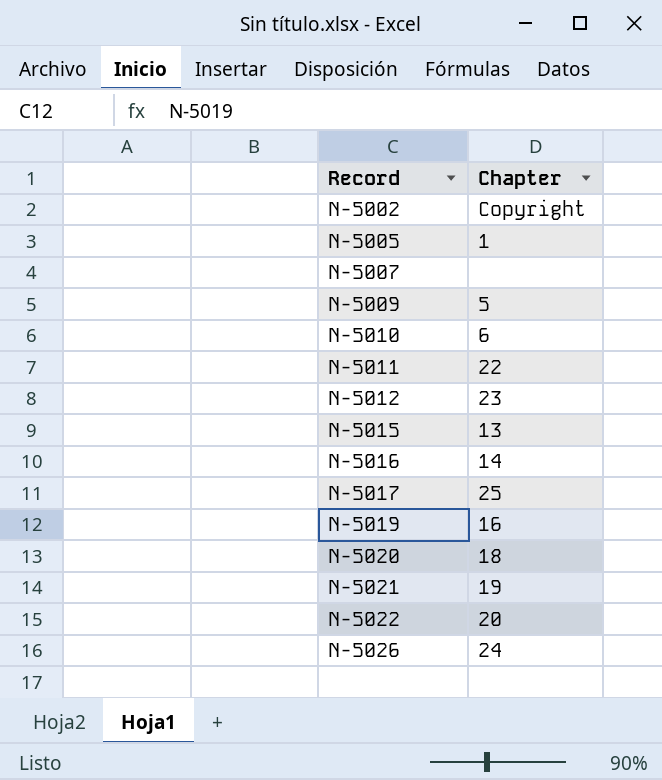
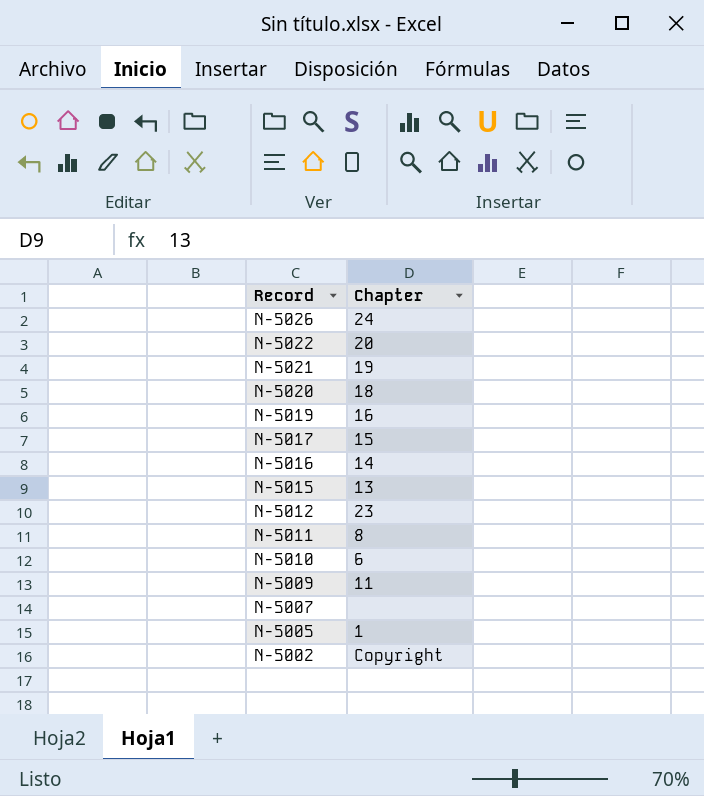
row order: Record ascending -> Record descending
N-5017 | Chapter: 25 -> 15
N-5011 | Chapter: 22 -> 8
N-5009 | Chapter: 5 -> 11

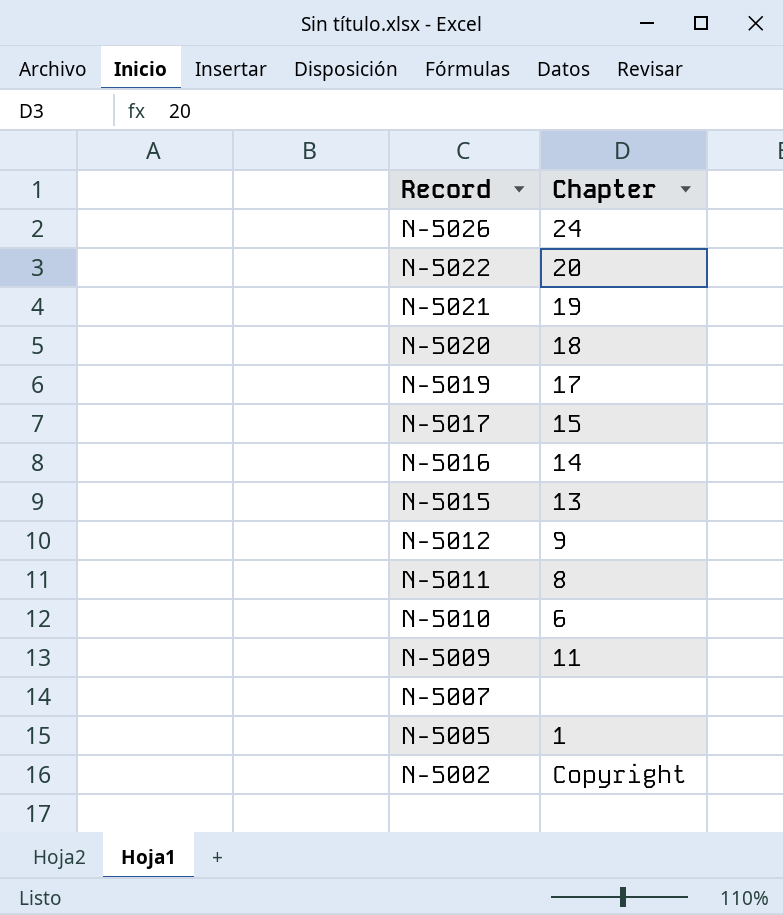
N-5019 | Chapter: 16 -> 17
N-5012 | Chapter: 23 -> 9

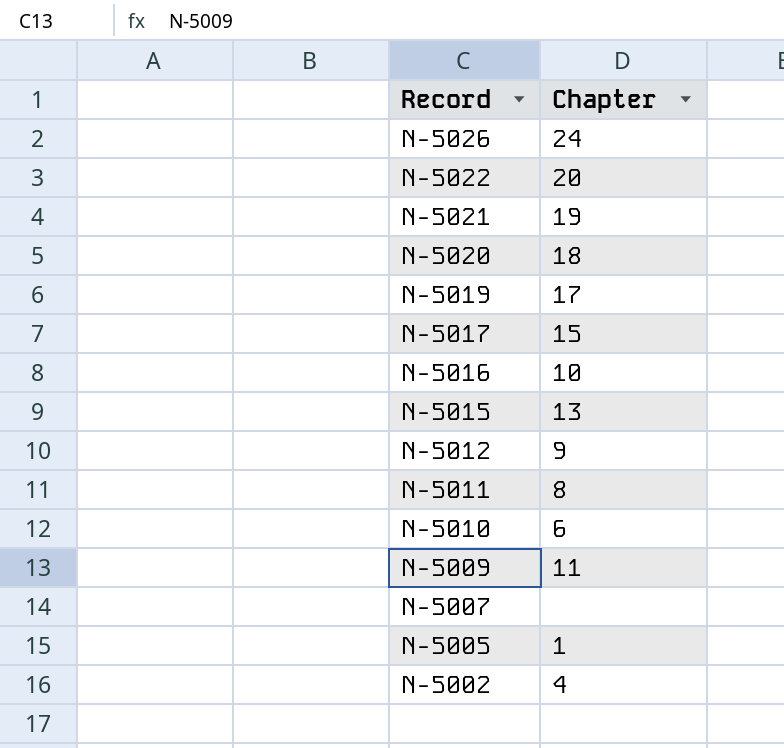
N-5016 | Chapter: 14 -> 10
N-5002 | Chapter: Copyright -> 4

